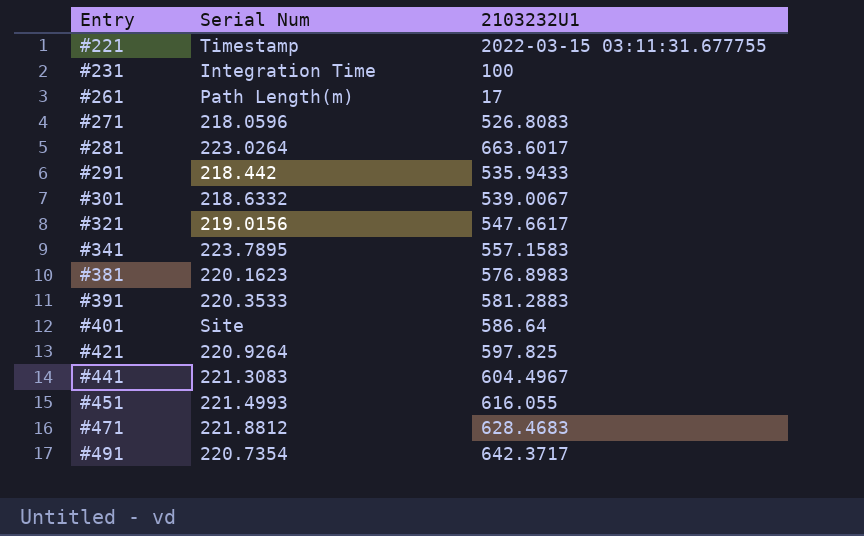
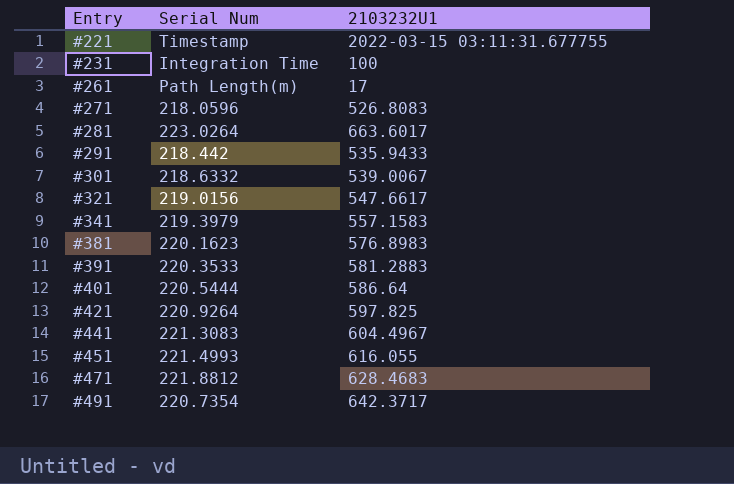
#341 | Serial Num: 223.7895 -> 219.3979
#401 | Serial Num: Site -> 220.5444

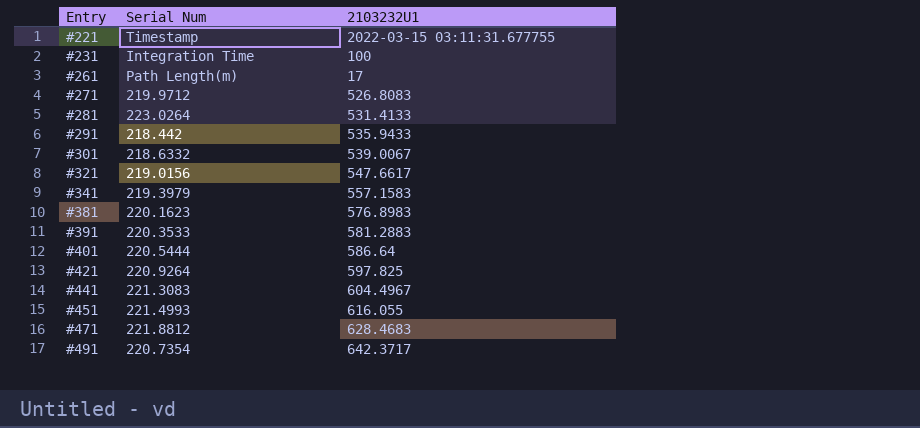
#271 | Serial Num: 218.0596 -> 219.9712
#281 | 2103232U1: 663.6017 -> 531.4133

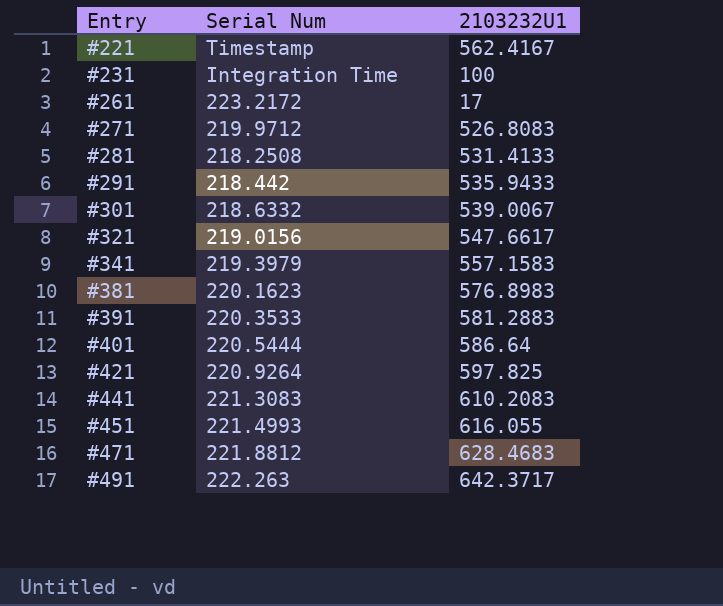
#221 | 2103232U1: 2022-03-15 03:11:31.677755 -> 562.4167
#261 | Serial Num: Path Length(m) -> 223.2172
#281 | Serial Num: 223.0264 -> 218.2508
#441 | 2103232U1: 604.4967 -> 610.2083
#491 | Serial Num: 220.7354 -> 222.263

